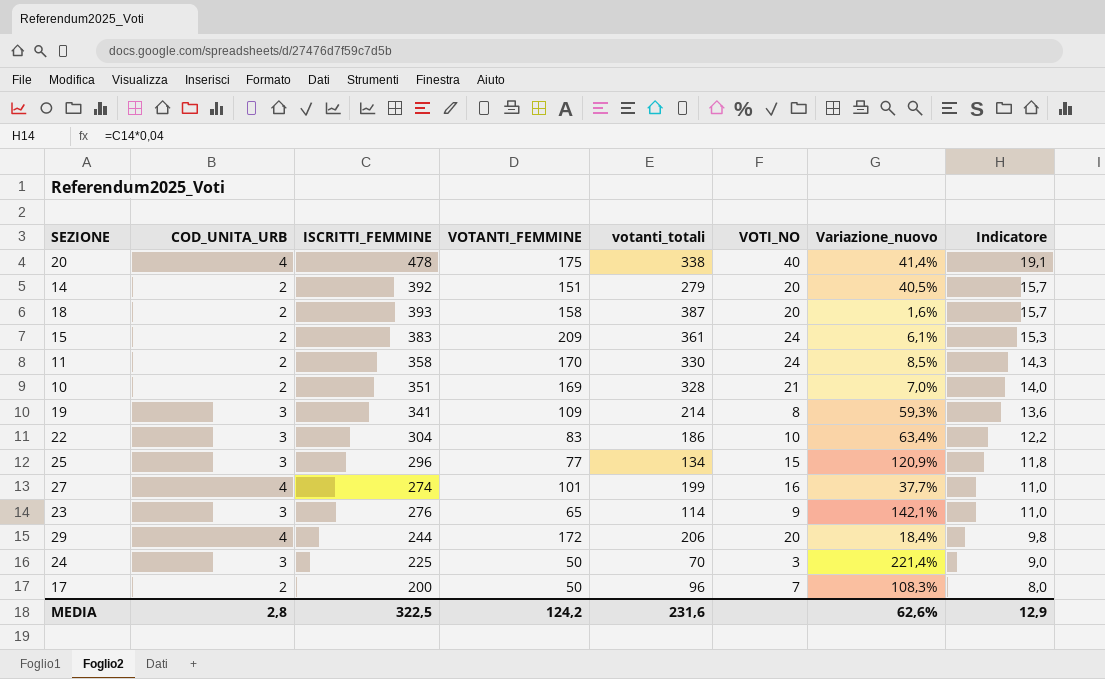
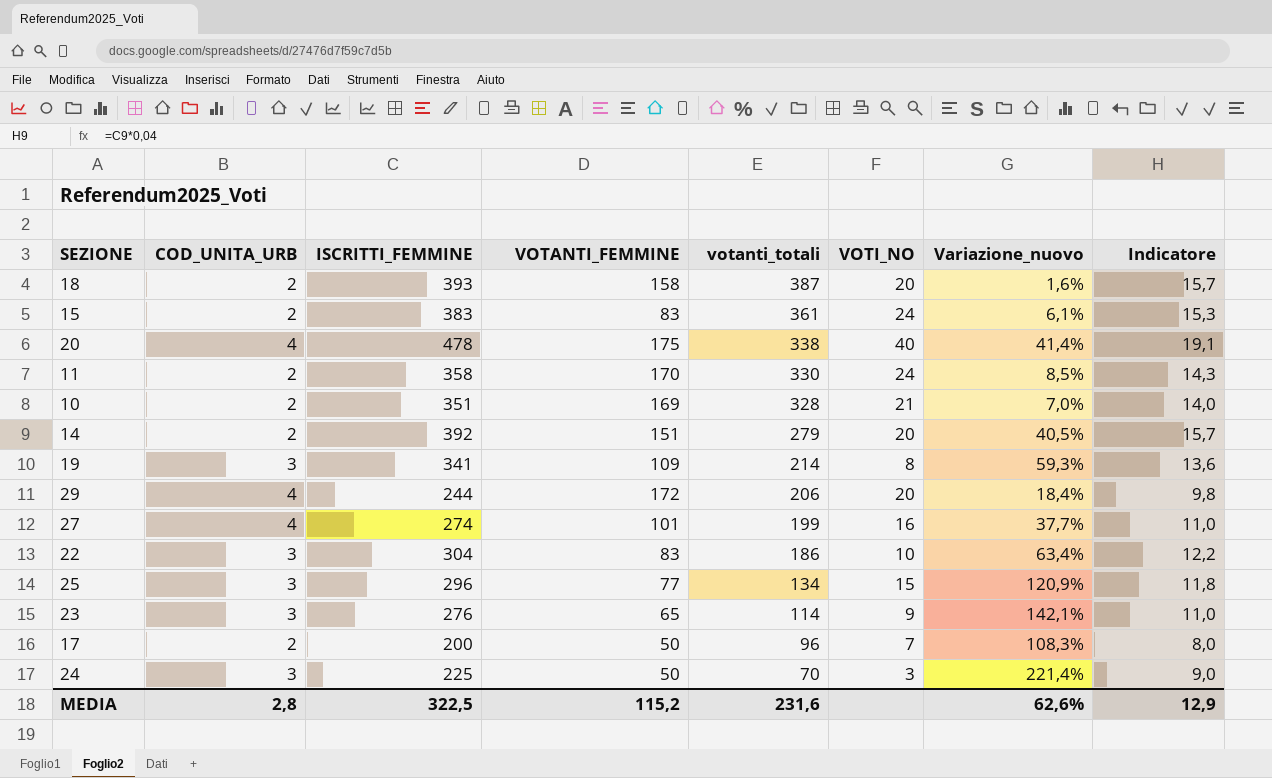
row order: Indicatore descending -> votanti_totali descending
15 | VOTANTI_FEMMINE: 209 -> 83
MEDIA | VOTANTI_FEMMINE: 124,2 -> 115,2

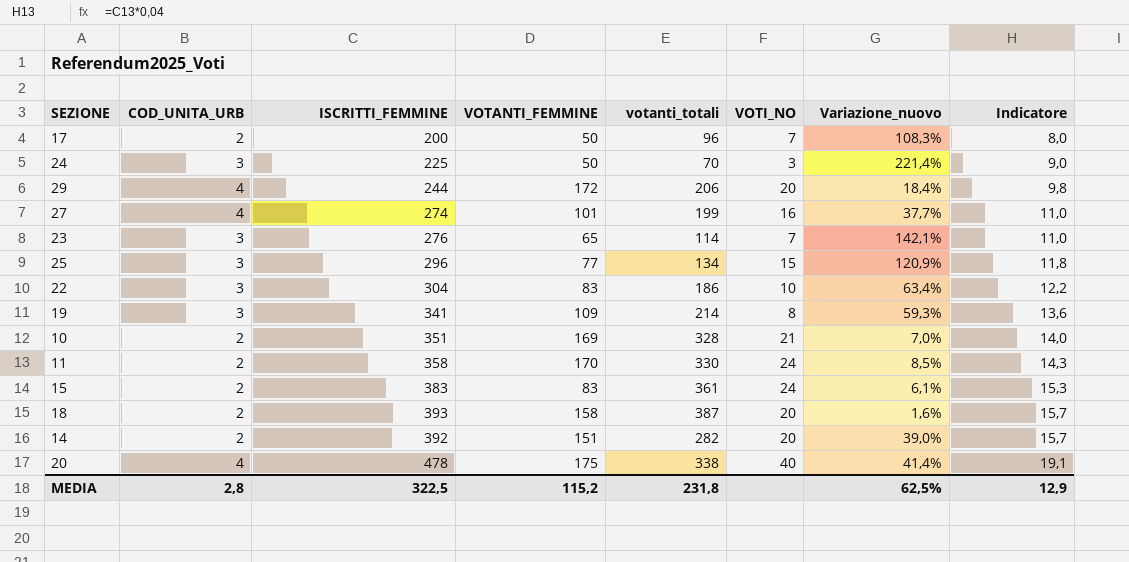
row order: votanti_totali descending -> Indicatore ascending
23 | VOTI_NO: 9 -> 7
14 | votanti_totali: 279 -> 282
14 | Variazione_nuovo: 40,5% -> 39,0%
MEDIA | votanti_totali: 231,6 -> 231,8
MEDIA | Variazione_nuovo: 62,6% -> 62,5%

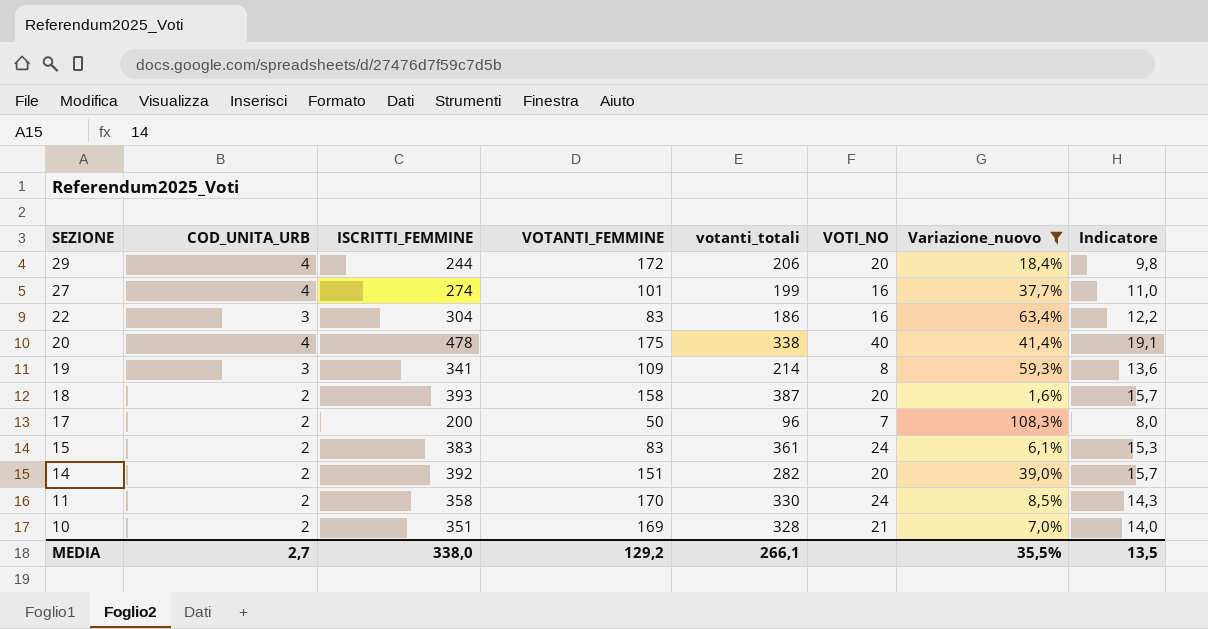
filter: none -> Variazione_nuovo <= 108,3%
row order: Indicatore ascending -> SEZIONE descending
22 | VOTI_NO: 10 -> 16
MEDIA | COD_UNITA_URB: 2,8 -> 2,7
MEDIA | ISCRITTI_FEMMINE: 322,5 -> 338,0
MEDIA | VOTANTI_FEMMINE: 115,2 -> 129,2
MEDIA | votanti_totali: 231,8 -> 266,1
MEDIA | Variazione_nuovo: 62,5% -> 35,5%
MEDIA | Indicatore: 12,9 -> 13,5

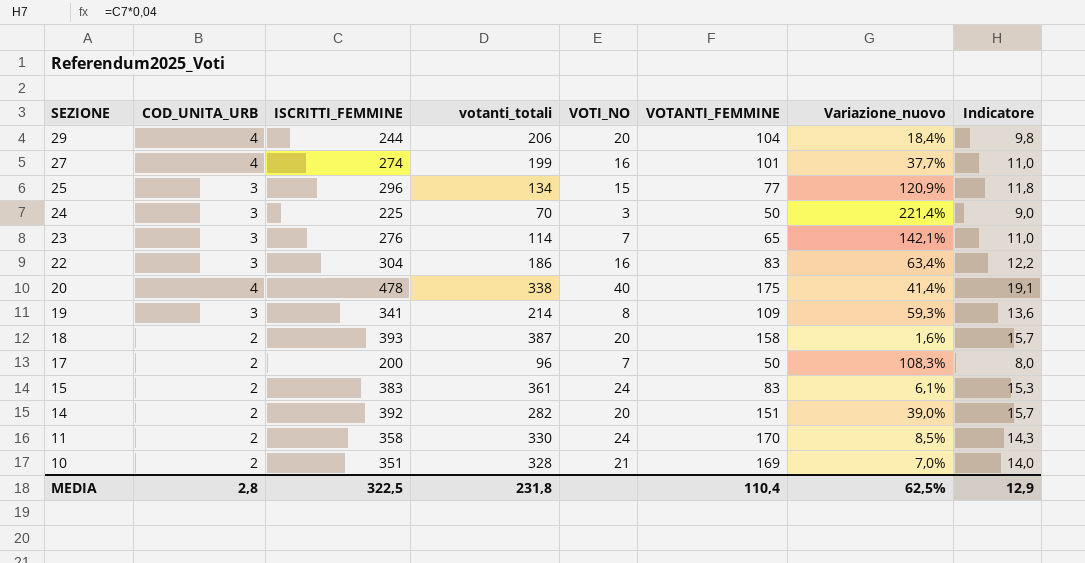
filter: Variazione_nuovo <= 108,3% -> none
column VOTANTI_FEMMINE | position: 4 -> 6
29 | VOTANTI_FEMMINE: 172 -> 104
MEDIA | COD_UNITA_URB: 2,7 -> 2,8
MEDIA | ISCRITTI_FEMMINE: 338,0 -> 322,5
MEDIA | votanti_totali: 266,1 -> 231,8
MEDIA | VOTANTI_FEMMINE: 129,2 -> 110,4
MEDIA | Variazione_nuovo: 35,5% -> 62,5%
MEDIA | Indicatore: 13,5 -> 12,9

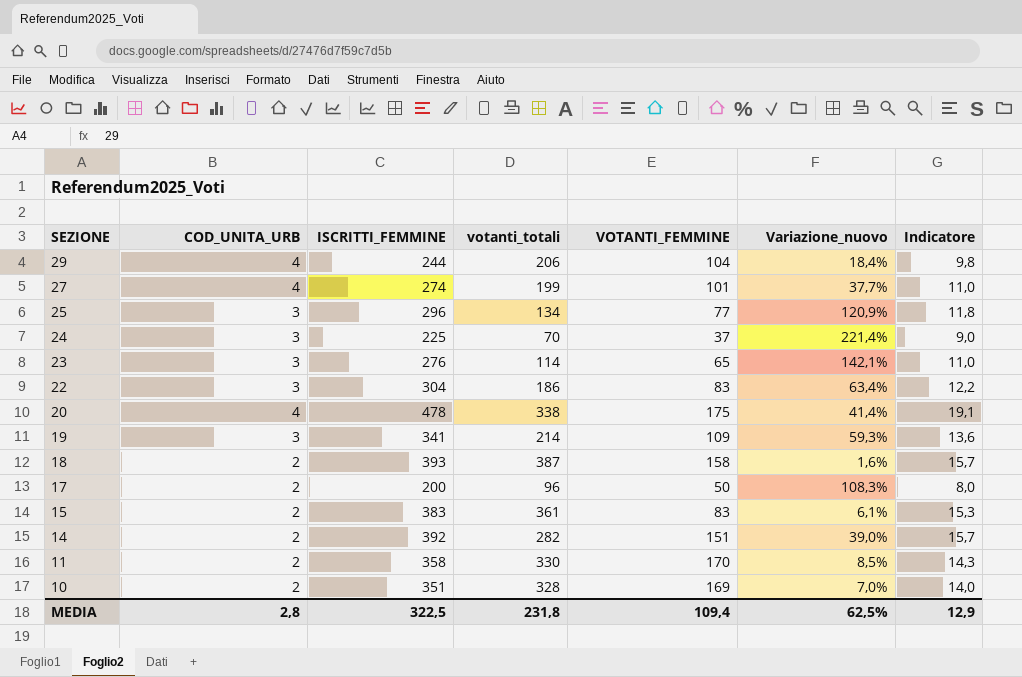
column VOTI_NO | position: 5 -> none
24 | VOTANTI_FEMMINE: 50 -> 37
MEDIA | VOTANTI_FEMMINE: 110,4 -> 109,4

